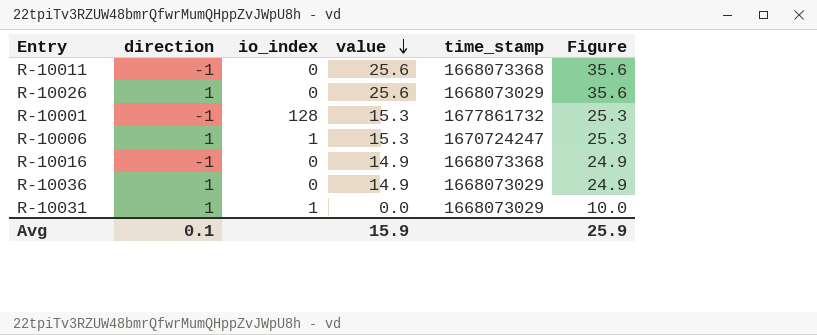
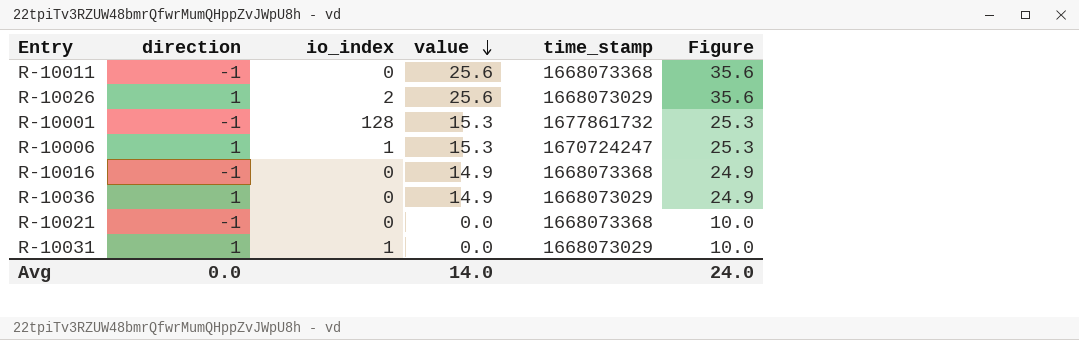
R-10026 | io_index: 0 -> 2
row R-10021: none -> -1 | 0 | 0.0 | 1668073368 | 10.0
Avg | direction: 0.1 -> 0.0
Avg | value: 15.9 -> 14.0
Avg | Figure: 25.9 -> 24.0

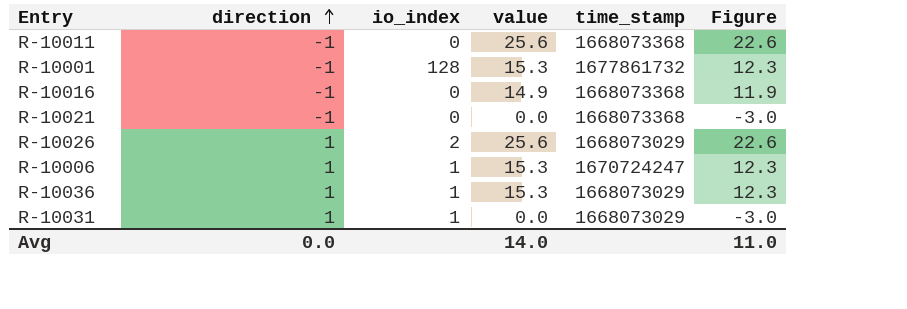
row order: value descending -> direction ascending
column Figure | formula: [value] + 10 -> [value] - 3
R-10036 | io_index: 0 -> 1
R-10036 | value: 14.9 -> 15.3
Avg | Figure: 24.0 -> 11.0

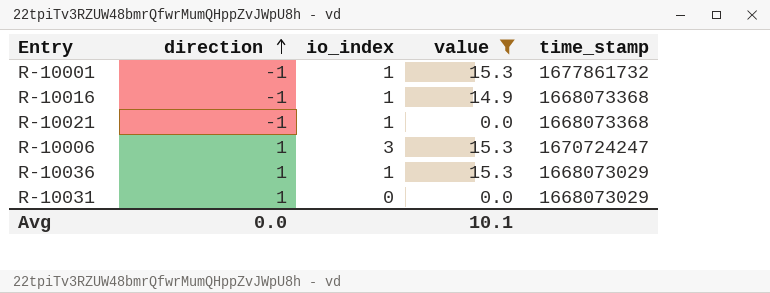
filter: none -> value != 25.6
column Figure | formula: [value] - 3 -> none
R-10001 | io_index: 128 -> 1
R-10016 | io_index: 0 -> 1
R-10021 | io_index: 0 -> 1
R-10006 | io_index: 1 -> 3
R-10031 | io_index: 1 -> 0
Avg | value: 14.0 -> 10.1

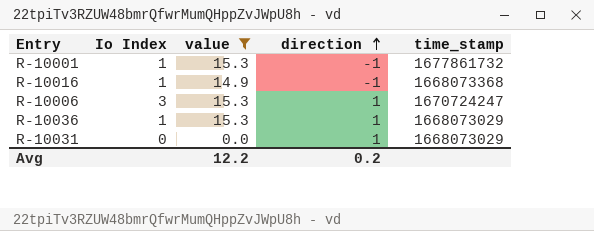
column name: io_index -> Io Index
column direction | position: 2 -> 4
row R-10021: -1 | 1 | 0.0 | 1668073368 -> none
Avg | value: 10.1 -> 12.2
Avg | direction: 0.0 -> 0.2

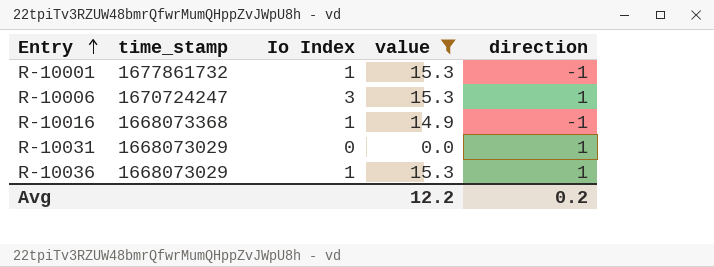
row order: direction ascending -> Entry ascending
column time_stamp | position: 5 -> 2

